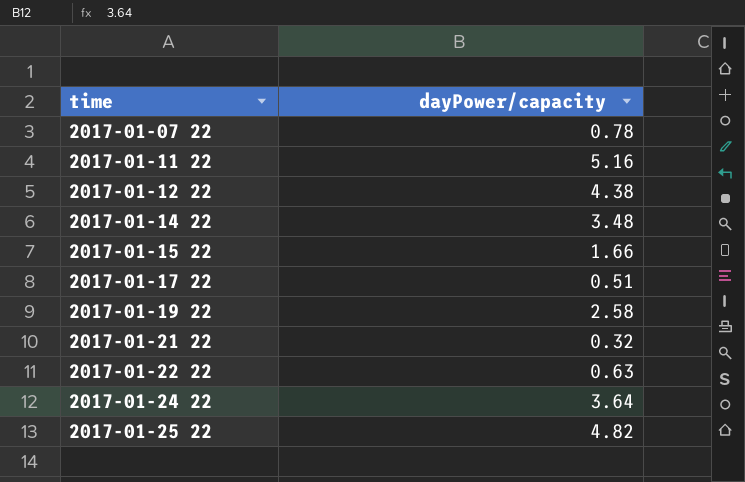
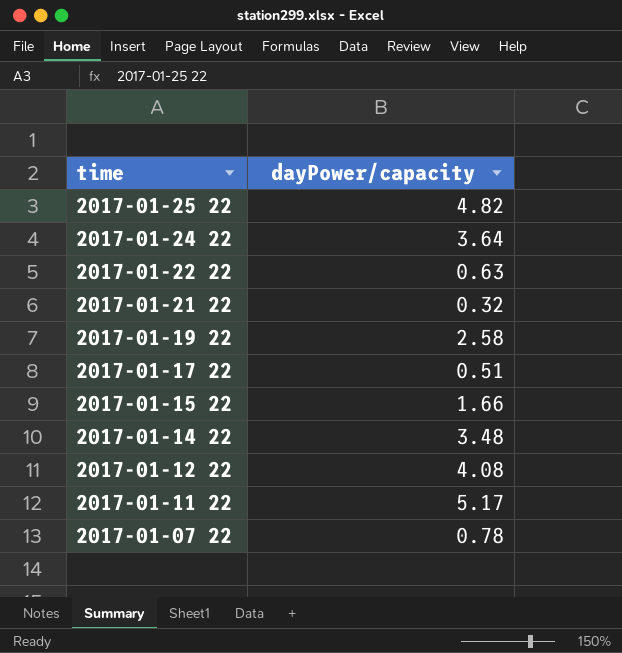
row order: time ascending -> time descending
2017-01-12 22 | dayPower/capacity: 4.38 -> 4.08
2017-01-11 22 | dayPower/capacity: 5.16 -> 5.17

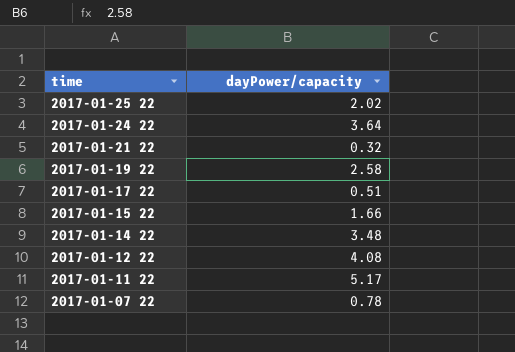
row 2017-01-22 22: 0.63 -> none
2017-01-25 22 | dayPower/capacity: 4.82 -> 2.02

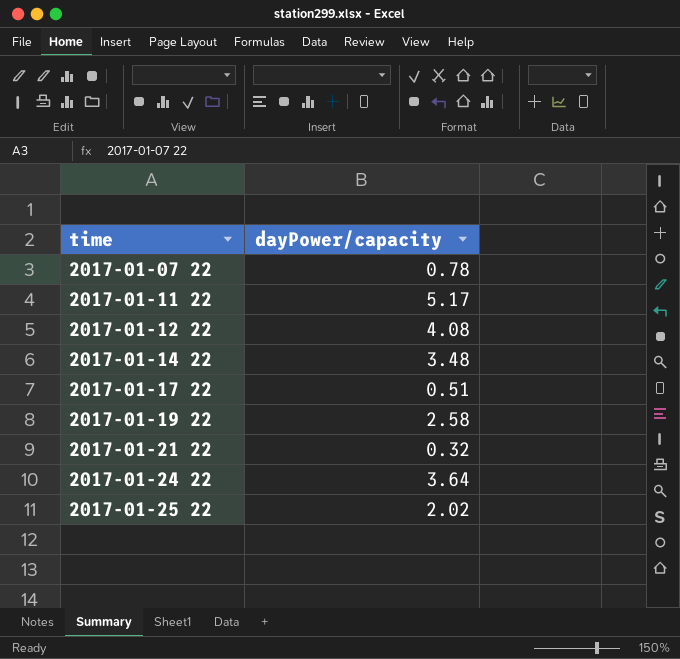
row order: time descending -> time ascending
row 2017-01-15 22: 1.66 -> none

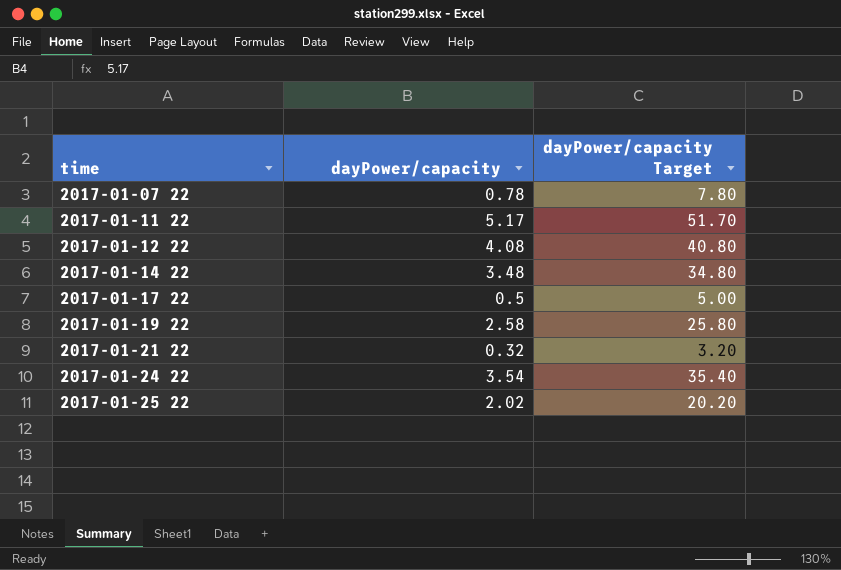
column dayPower/capacity Target | formula: none -> [dayPower/capacity] * 10
2017-01-17 22 | dayPower/capacity: 0.51 -> 0.5
2017-01-24 22 | dayPower/capacity: 3.64 -> 3.54

